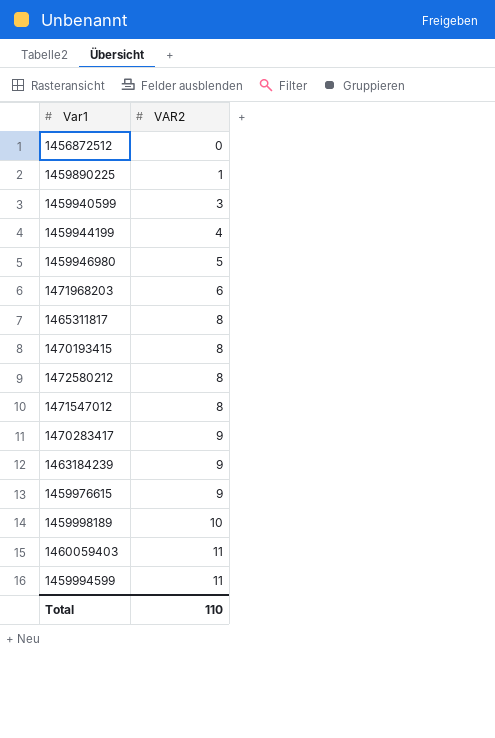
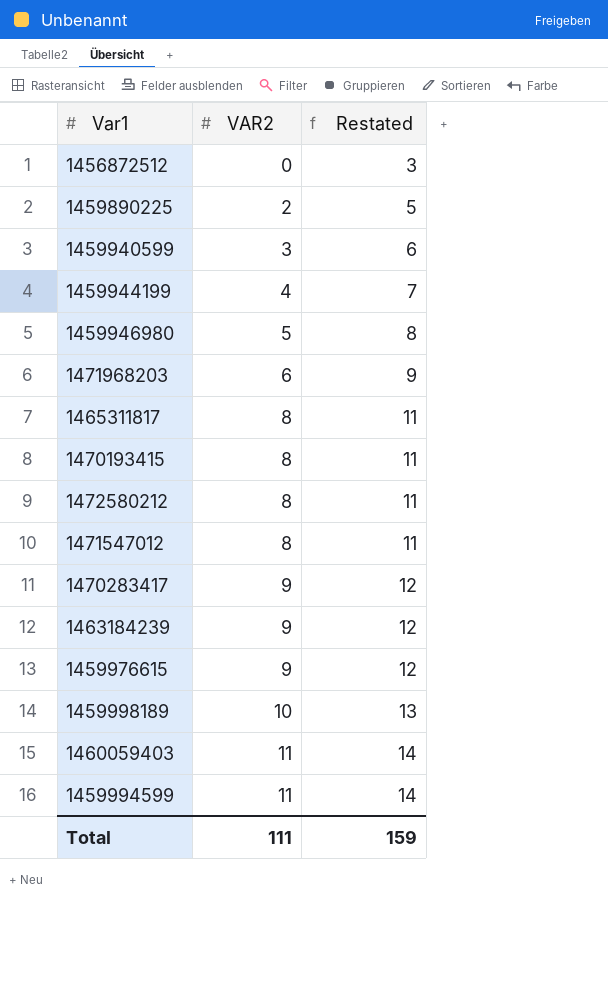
column Restated | formula: none -> [VAR2] + 3
1459890225 | VAR2: 1 -> 2
Total | VAR2: 110 -> 111

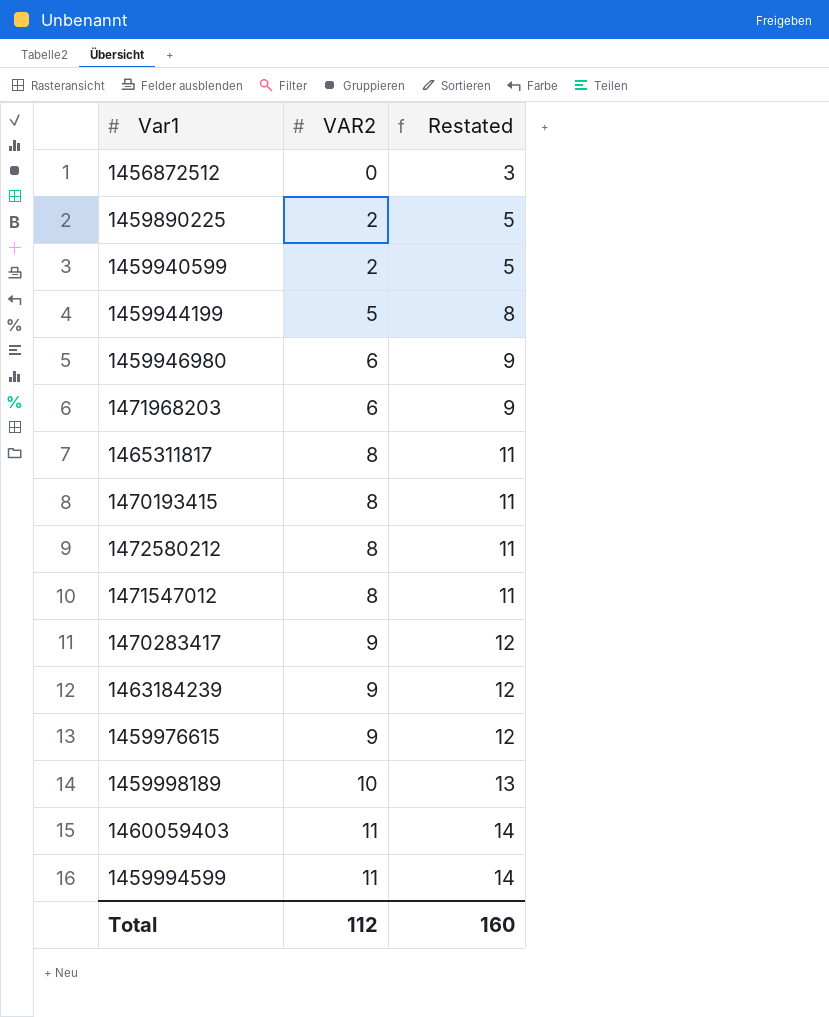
1459940599 | VAR2: 3 -> 2
1459940599 | Restated: 6 -> 5
1459944199 | VAR2: 4 -> 5
1459944199 | Restated: 7 -> 8
1459946980 | VAR2: 5 -> 6
1459946980 | Restated: 8 -> 9
Total | VAR2: 111 -> 112
Total | Restated: 159 -> 160

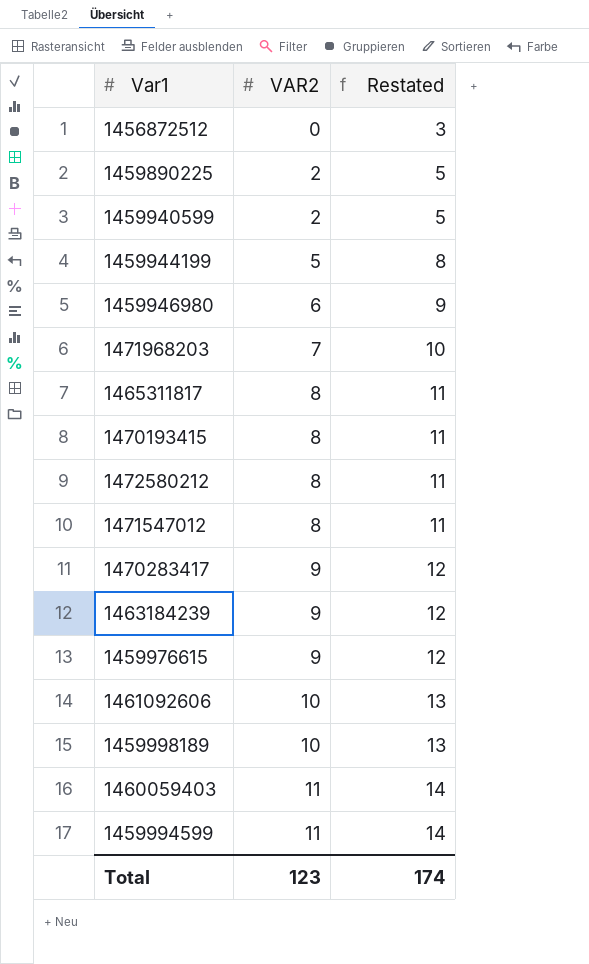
1471968203 | VAR2: 6 -> 7
1471968203 | Restated: 9 -> 10
row 1461092606: none -> 10 | 13
Total | VAR2: 112 -> 123
Total | Restated: 160 -> 174

